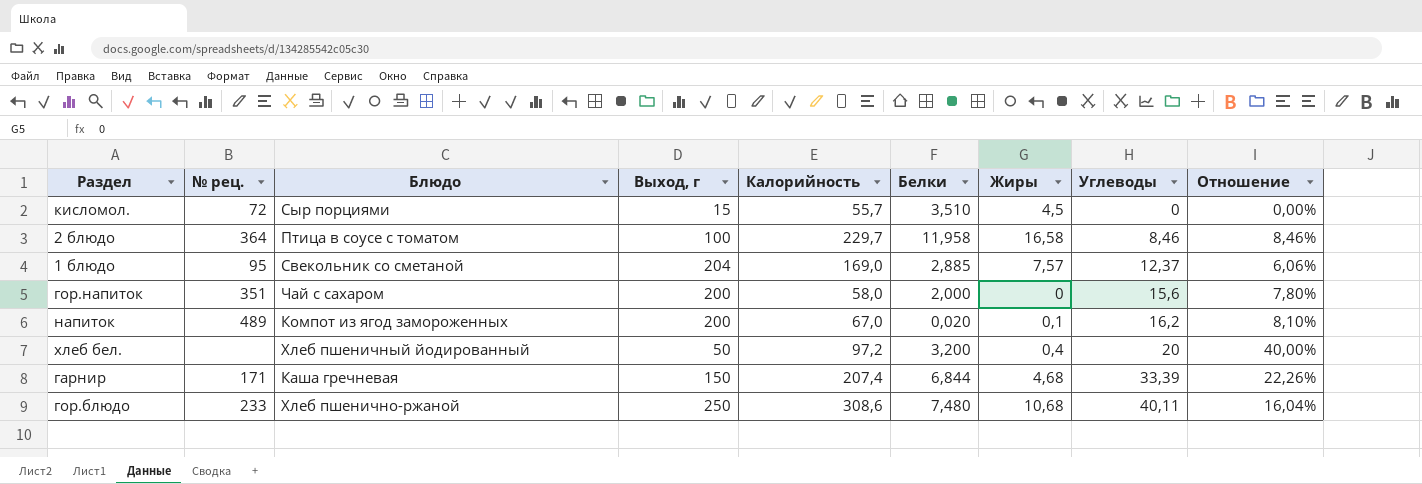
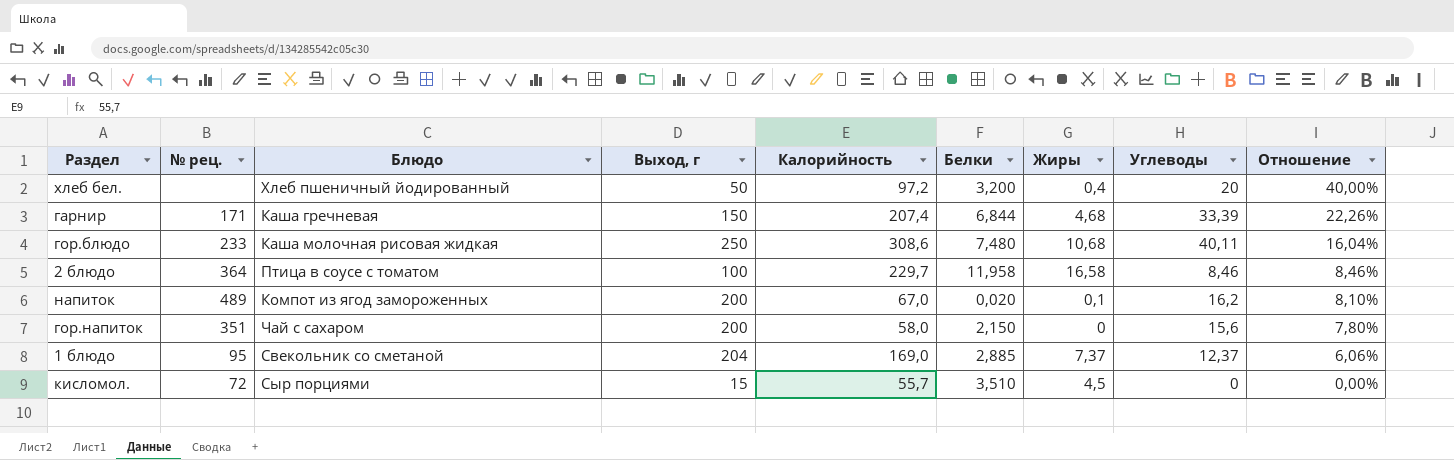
row order: Углеводы ascending -> Отношение descending
гор.блюдо | Блюдо: Хлеб пшенично-ржаной -> Каша молочная рисовая жидкая
гор.напиток | Белки: 2,000 -> 2,150
1 блюдо | Жиры: 7,57 -> 7,37

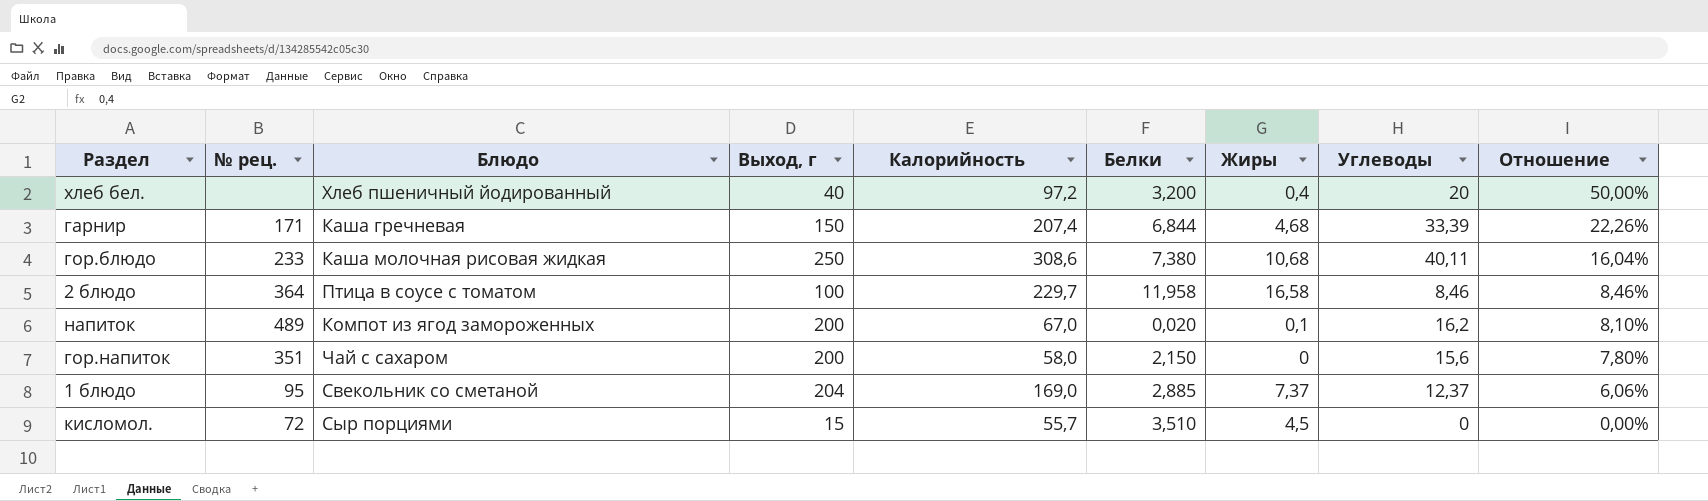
хлеб бел. | Выход, г: 50 -> 40
хлеб бел. | Отношение: 40,00% -> 50,00%
гор.блюдо | Белки: 7,480 -> 7,380

